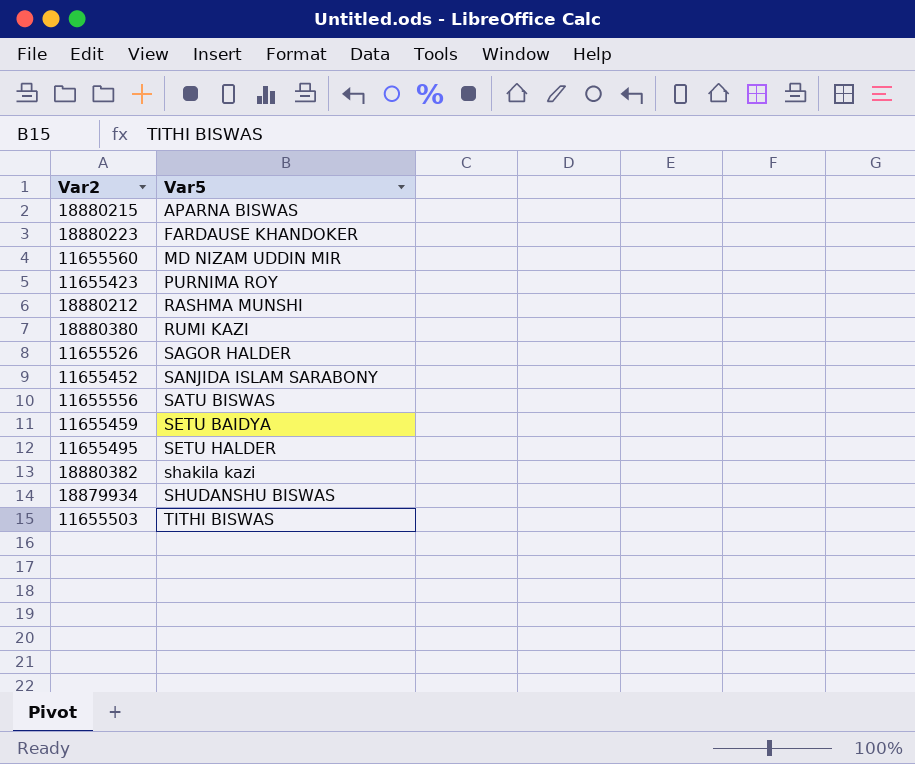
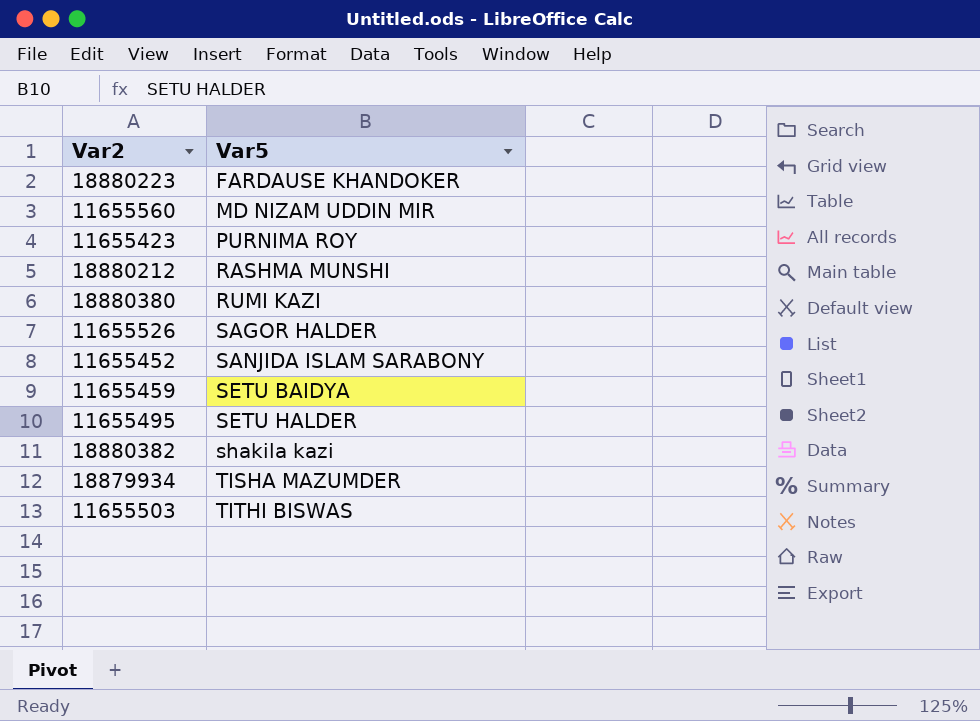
row 18880215: APARNA BISWAS -> none
row 11655556: SATU BISWAS -> none
18879934 | Var5: SHUDANSHU BISWAS -> TISHA MAZUMDER

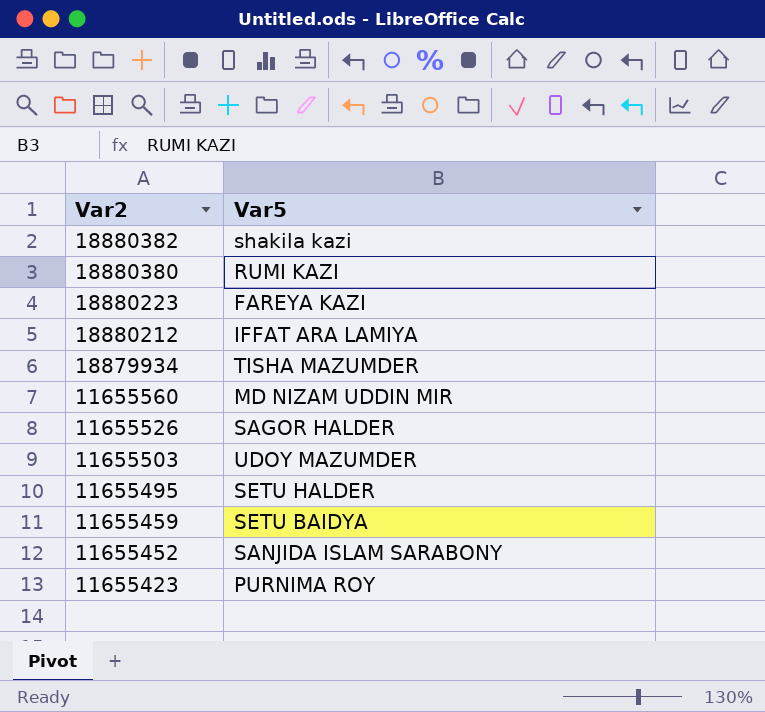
row order: Var5 ascending -> Var2 descending
18880223 | Var5: FARDAUSE KHANDOKER -> FAREYA KAZI
18880212 | Var5: RASHMA MUNSHI -> IFFAT ARA LAMIYA
11655503 | Var5: TITHI BISWAS -> UDOY MAZUMDER

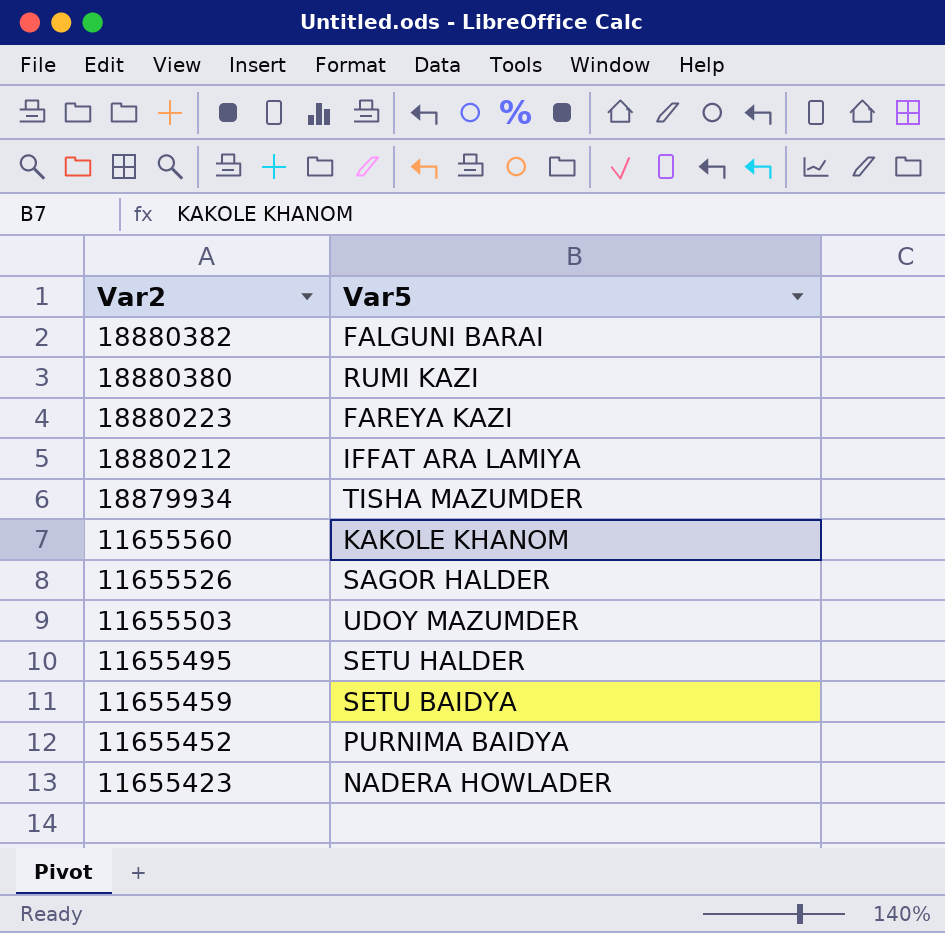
18880382 | Var5: shakila kazi -> FALGUNI BARAI
11655560 | Var5: MD NIZAM UDDIN MIR -> KAKOLE KHANOM
11655452 | Var5: SANJIDA ISLAM SARABONY -> PURNIMA BAIDYA
11655423 | Var5: PURNIMA ROY -> NADERA HOWLADER

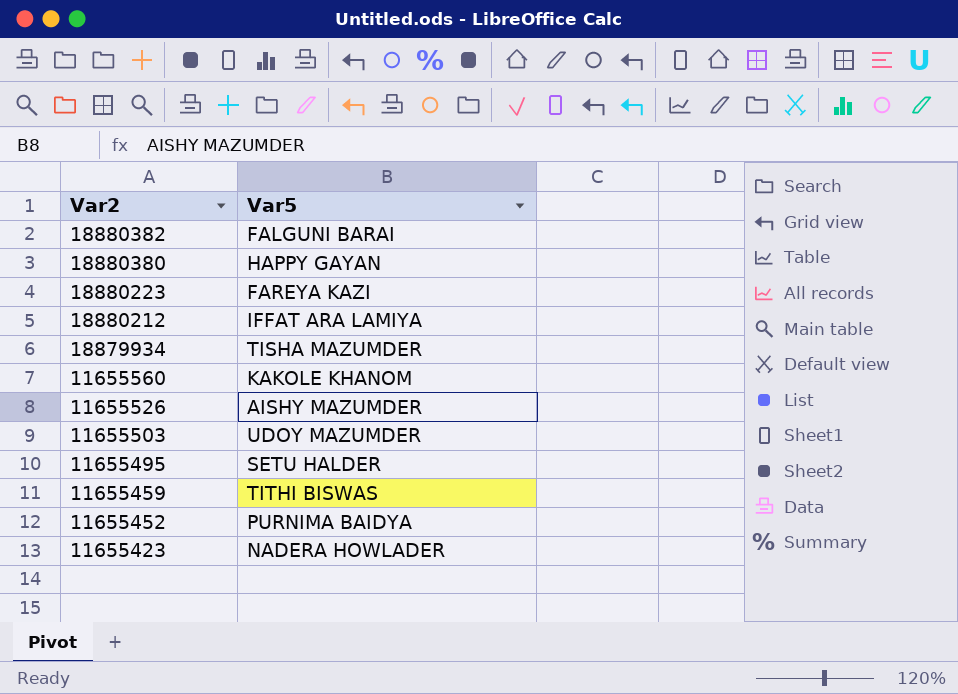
18880380 | Var5: RUMI KAZI -> HAPPY GAYAN
11655526 | Var5: SAGOR HALDER -> AISHY MAZUMDER
11655459 | Var5: SETU BAIDYA -> TITHI BISWAS

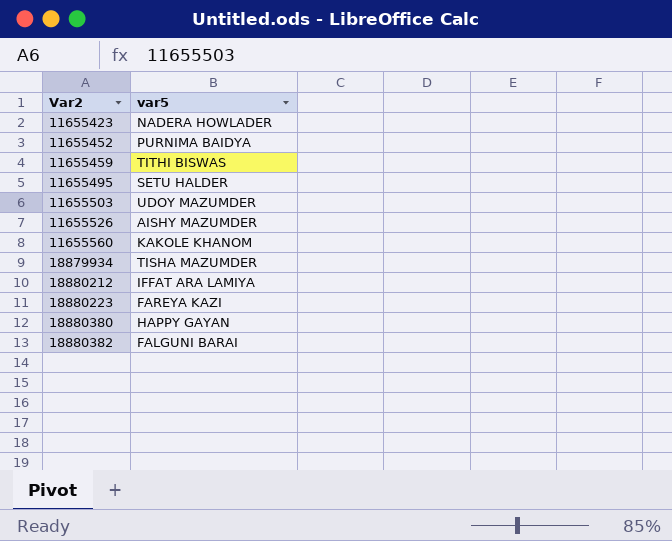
row order: Var2 descending -> Var2 ascending
column name: Var5 -> var5

